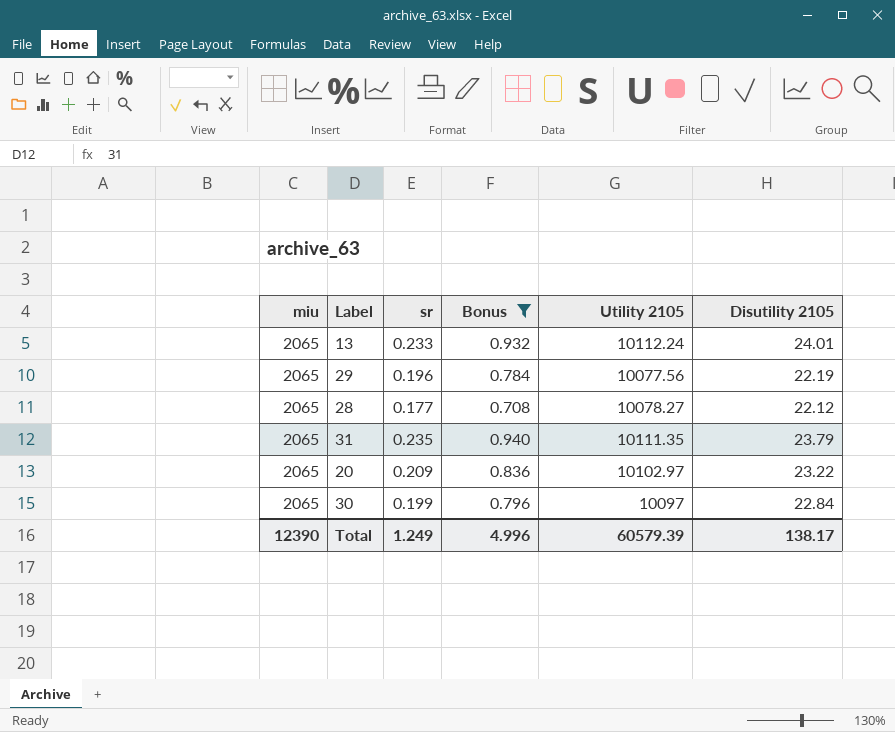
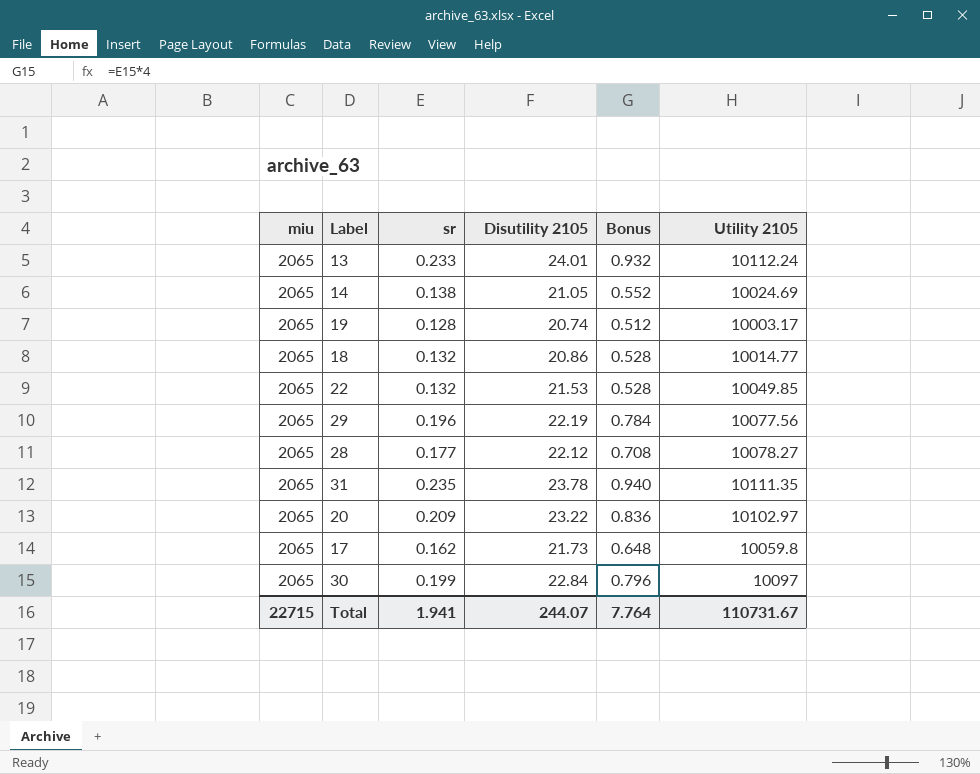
filter: Bonus >= 0.708 -> none
column Disutility 2105 | position: 6 -> 4
31 | Disutility 2105: 23.79 -> 23.78
Total | miu: 12390 -> 22715
Total | sr: 1.249 -> 1.941
Total | Disutility 2105: 138.17 -> 244.07
Total | Bonus: 4.996 -> 7.764
Total | Utility 2105: 60579.39 -> 110731.67

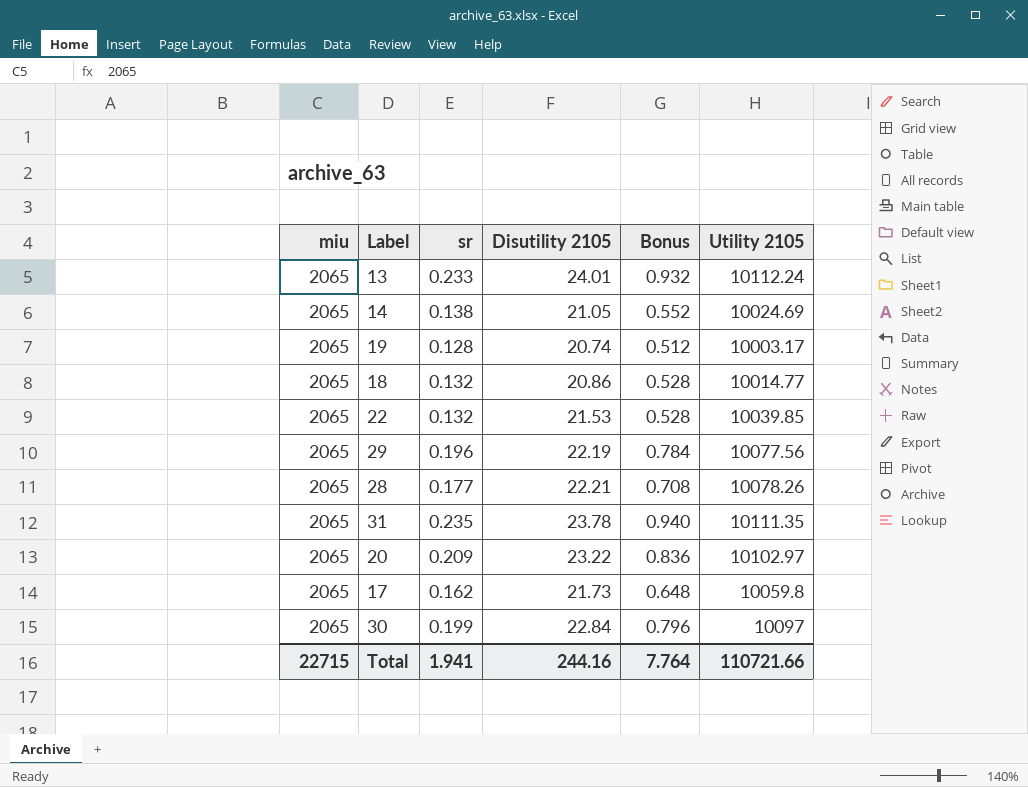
22 | Utility 2105: 10049.85 -> 10039.85
28 | Disutility 2105: 22.12 -> 22.21
28 | Utility 2105: 10078.27 -> 10078.26
Total | Disutility 2105: 244.07 -> 244.16
Total | Utility 2105: 110731.67 -> 110721.66

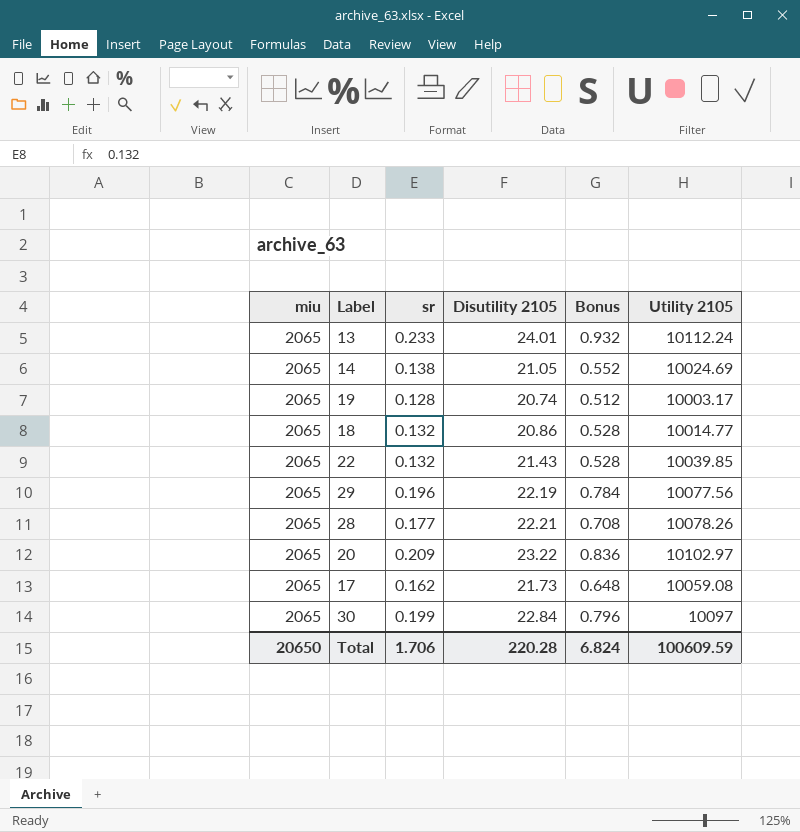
row 31: 2065 | 0.235 | 23.78 | 0.940 | 10111.35 -> none
22 | Disutility 2105: 21.53 -> 21.43
17 | Utility 2105: 10059.8 -> 10059.08
Total | miu: 22715 -> 20650
Total | sr: 1.941 -> 1.706
Total | Disutility 2105: 244.16 -> 220.28
Total | Bonus: 7.764 -> 6.824
Total | Utility 2105: 110721.66 -> 100609.59

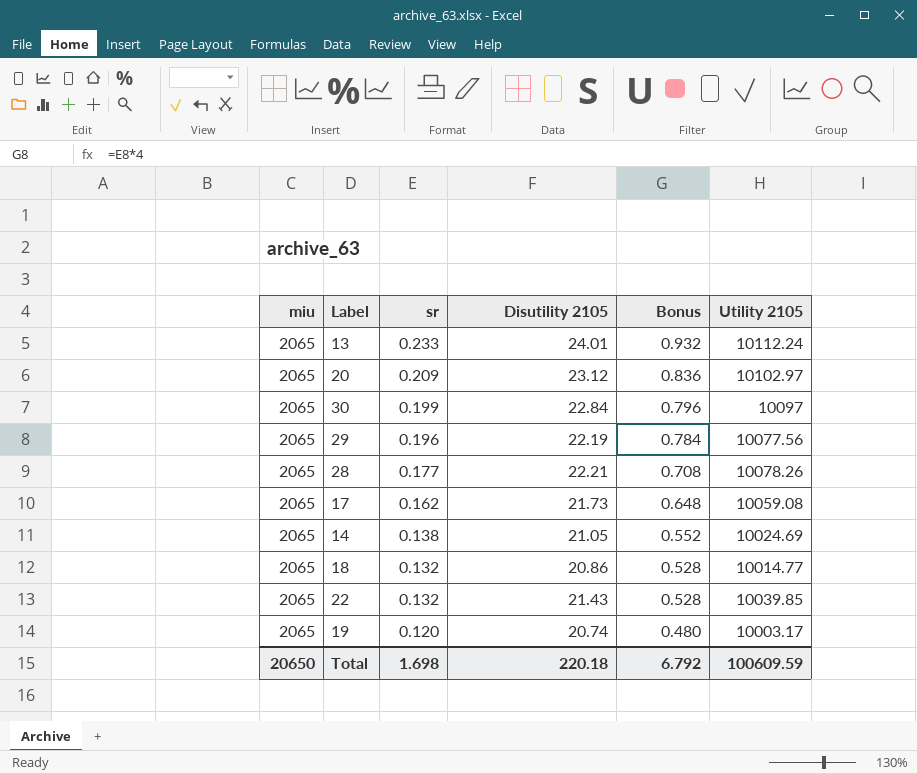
row order: none -> sr descending
20 | Disutility 2105: 23.22 -> 23.12
19 | sr: 0.128 -> 0.120
19 | Bonus: 0.512 -> 0.480
Total | sr: 1.706 -> 1.698
Total | Disutility 2105: 220.28 -> 220.18
Total | Bonus: 6.824 -> 6.792

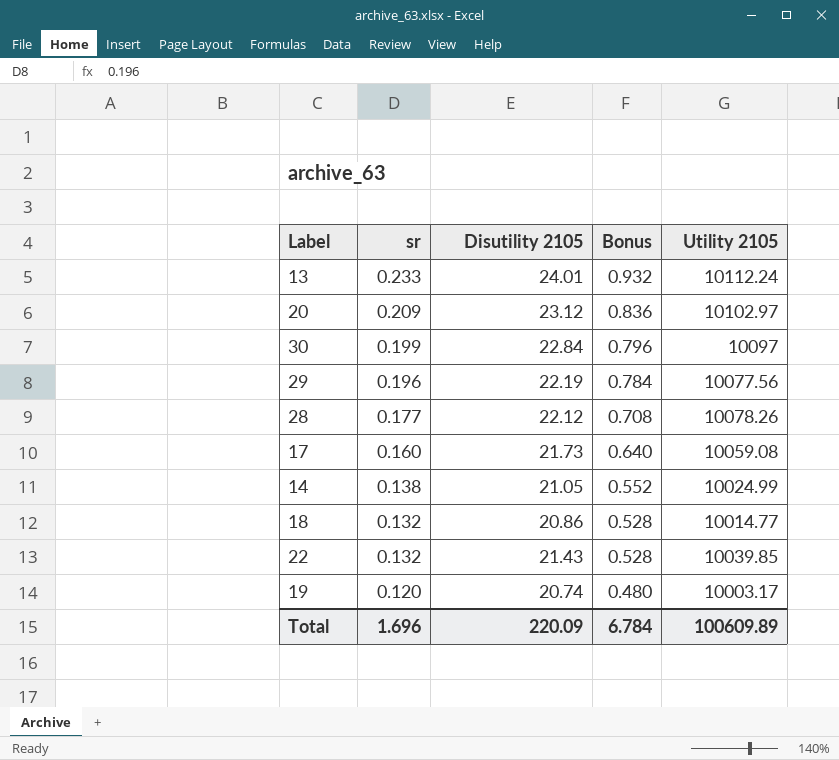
column miu | position: 1 -> none
28 | Disutility 2105: 22.21 -> 22.12
17 | sr: 0.162 -> 0.160
17 | Bonus: 0.648 -> 0.640
14 | Utility 2105: 10024.69 -> 10024.99
Total | sr: 1.698 -> 1.696
Total | Disutility 2105: 220.18 -> 220.09
Total | Bonus: 6.792 -> 6.784
Total | Utility 2105: 100609.59 -> 100609.89

